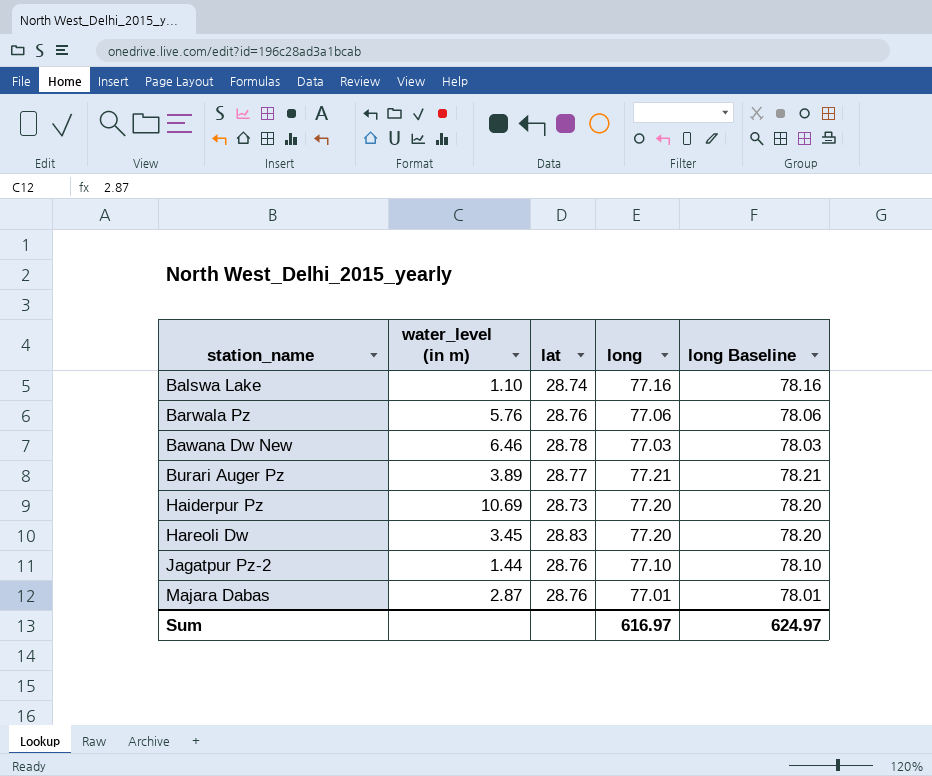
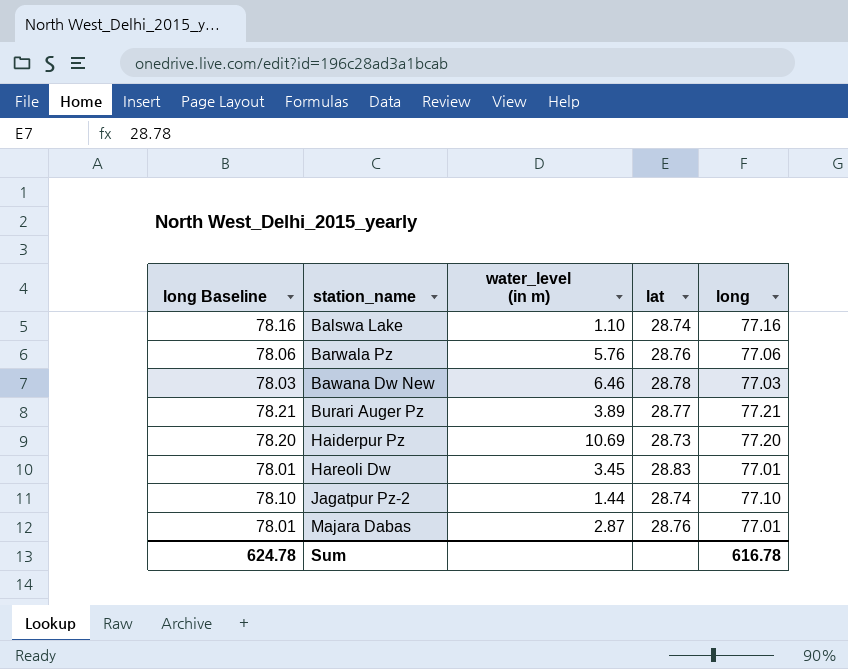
column long Baseline | position: 5 -> 1
Hareoli Dw | long Baseline: 78.20 -> 78.01
Hareoli Dw | long: 77.20 -> 77.01
Jagatpur Pz-2 | lat: 28.76 -> 28.74
Sum | long Baseline: 624.97 -> 624.78
Sum | long: 616.97 -> 616.78

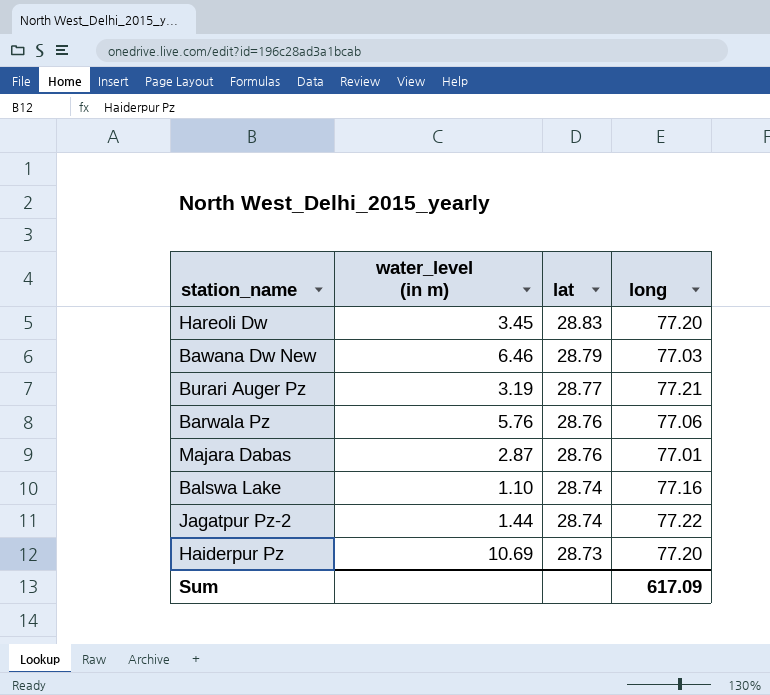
row order: station_name ascending -> lat descending
column long Baseline | formula: [long] + 1 -> none
Hareoli Dw | long: 77.01 -> 77.20
Bawana Dw New | lat: 28.78 -> 28.79
Burari Auger Pz | water_level (in m): 3.89 -> 3.19
Jagatpur Pz-2 | long: 77.10 -> 77.22
Sum | long: 616.78 -> 617.09

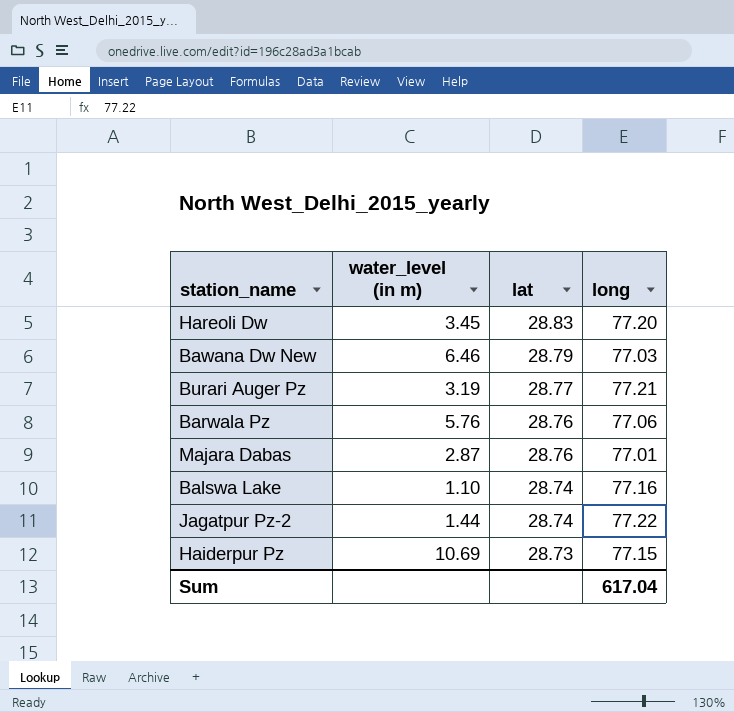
Haiderpur Pz | long: 77.20 -> 77.15
Sum | long: 617.09 -> 617.04

